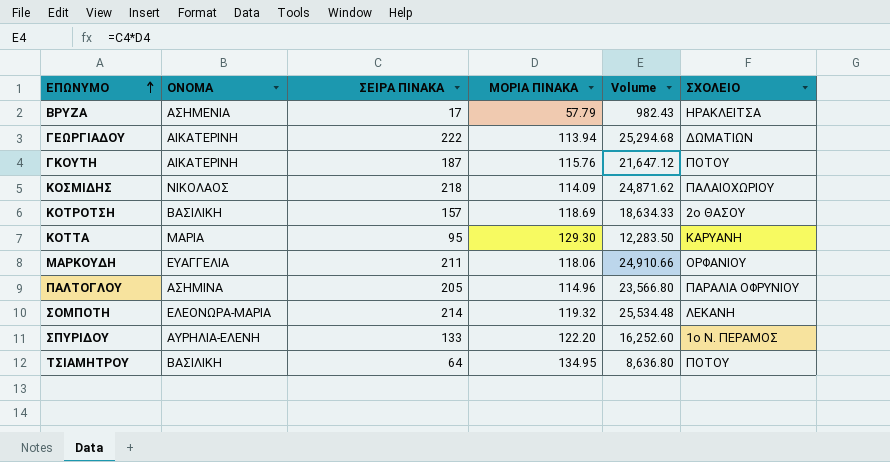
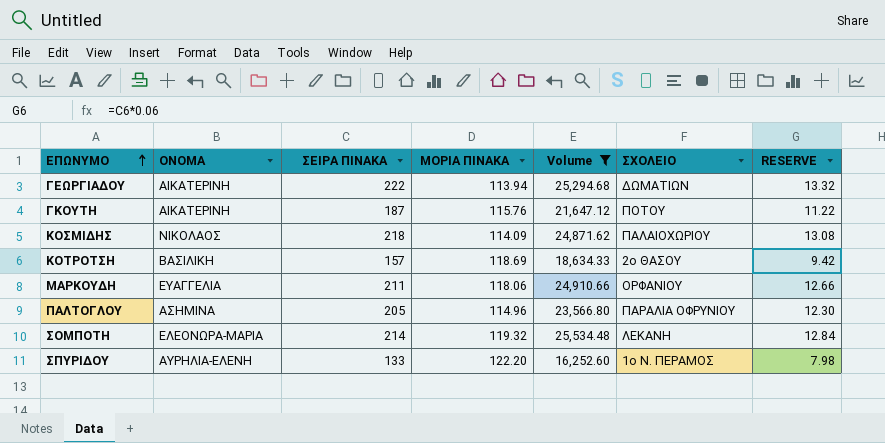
filter: none -> Volume >= 16,252.60
column RESERVE | formula: none -> [ΣΕΙΡΑ ΠΙΝΑΚΑ] * 0.06

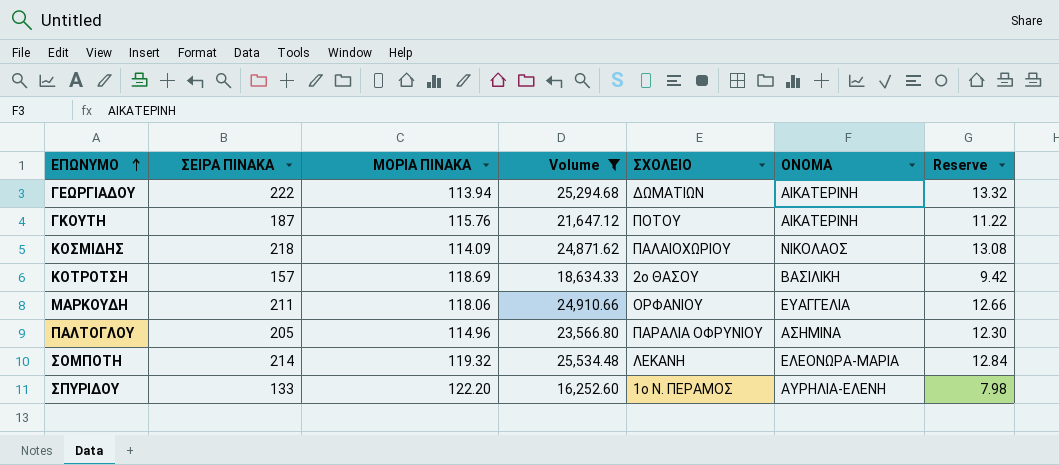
column ΟΝΟΜΑ | position: 2 -> 6
column name: RESERVE -> Reserve

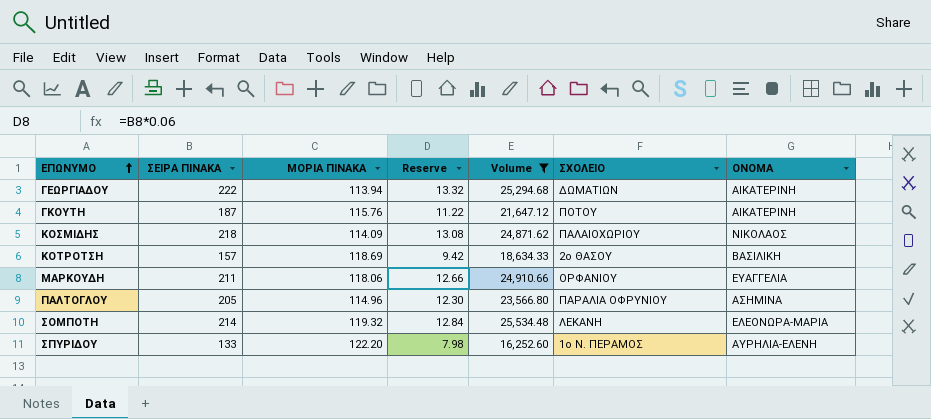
column Reserve | position: 7 -> 4

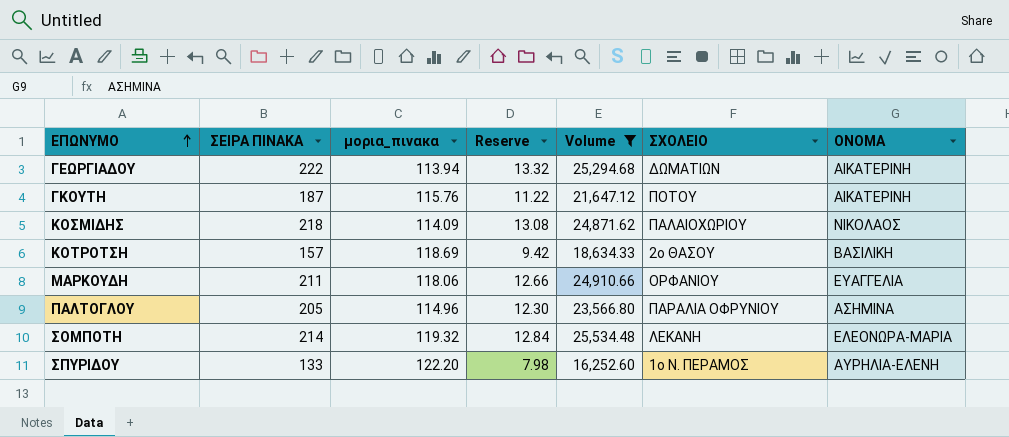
column name: ΜΟΡΙΑ ΠΙΝΑΚΑ -> μορια_πινακα

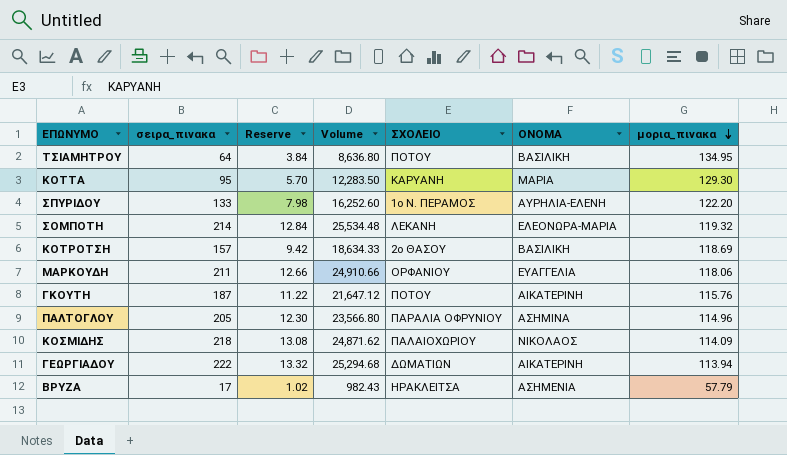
filter: Volume >= 16,252.60 -> none
row order: ΕΠΩΝΥΜΟ ascending -> μορια_πινακα descending
column name: ΣΕΙΡΑ ΠΙΝΑΚΑ -> σειρα_πινακα
column μορια_πινακα | position: 3 -> 7

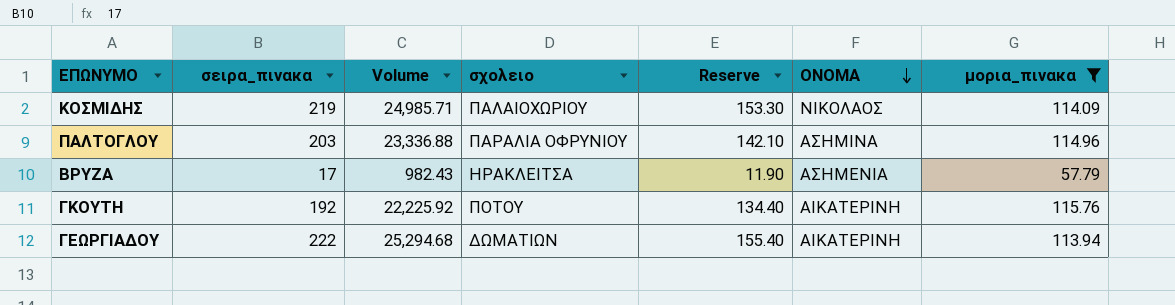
filter: none -> μορια_πινακα <= 115.76
row order: μορια_πινακα descending -> ΟΝΟΜΑ descending
column name: ΣΧΟΛΕΙΟ -> σχολειο
column Reserve | formula: [σειρα_πινακα] * 0.06 -> [σειρα_πινακα] * 0.7
column Reserve | position: 3 -> 5
ΚΟΣΜΙΔΗΣ | σειρα_πινακα: 218 -> 219
ΚΟΣΜΙΔΗΣ | Volume: 24,871.62 -> 24,985.71
ΠΑΛΤΟΓΛΟΥ | σειρα_πινακα: 205 -> 203
ΠΑΛΤΟΓΛΟΥ | Volume: 23,566.80 -> 23,336.88
ΓΚΟΥΤΗ | σειρα_πινακα: 187 -> 192
ΓΚΟΥΤΗ | Volume: 21,647.12 -> 22,225.92

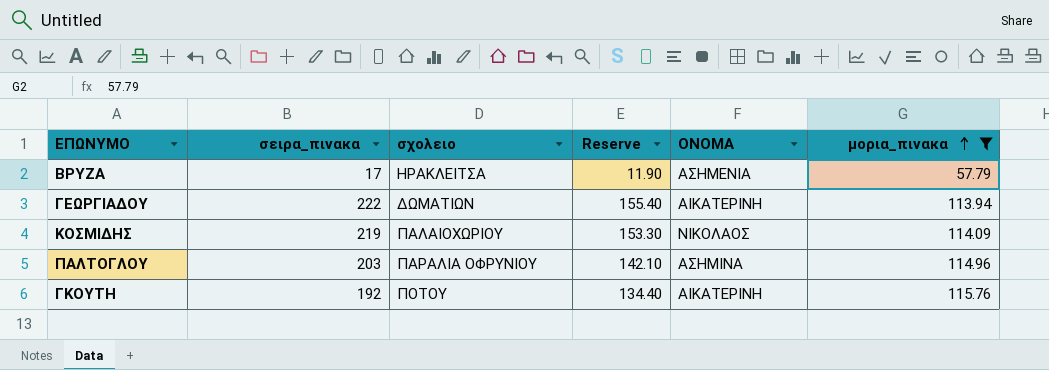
row order: ΟΝΟΜΑ descending -> μορια_πινακα ascending
column Volume | formula: [σειρα_πινακα] * [μορια_πινακα] -> none

